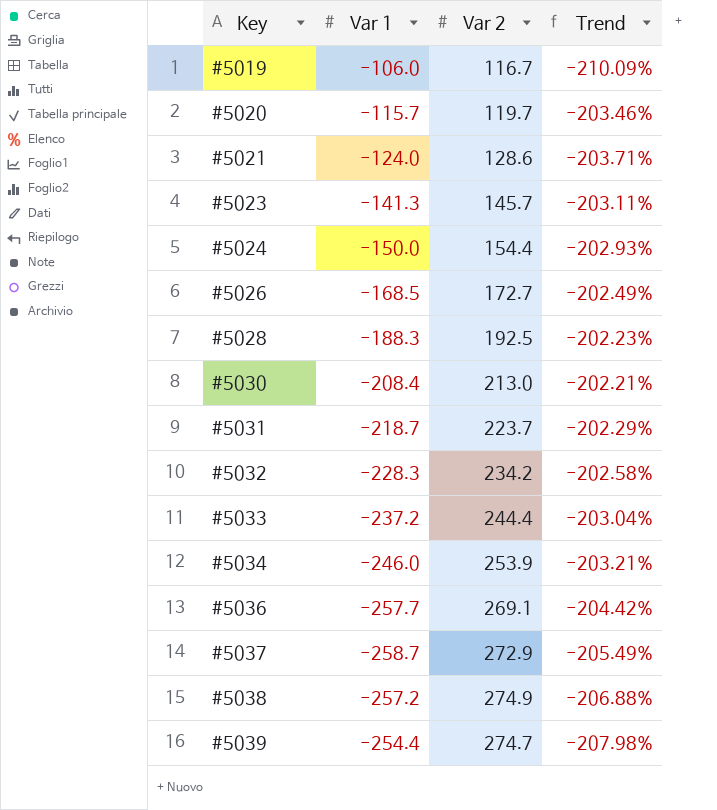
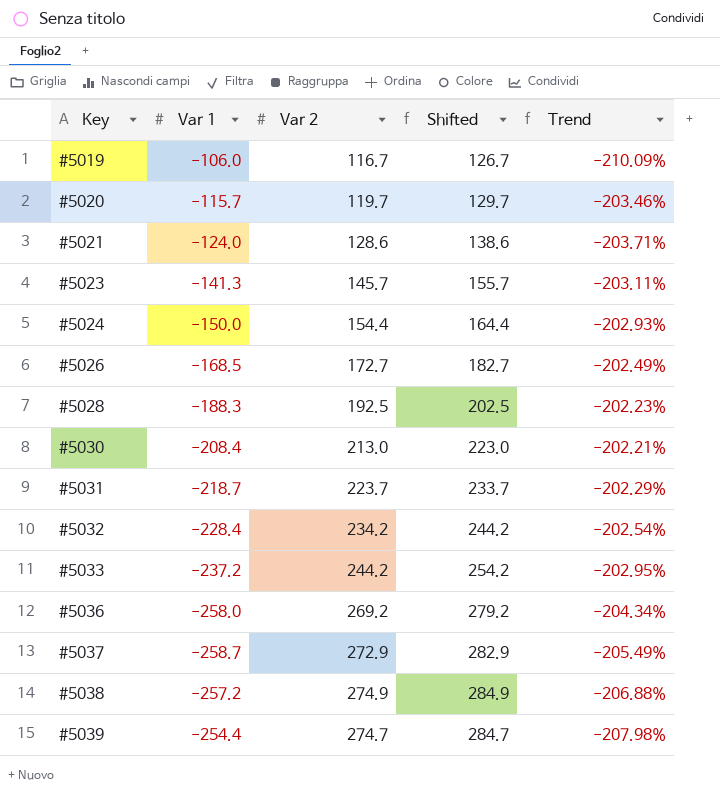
column Shifted | formula: none -> [Var 2] + 10
row #5034: -246.0 | 253.9 | -203.21% -> none
#5032 | Var 1: -228.3 -> -228.4
#5032 | Trend: -202.58% -> -202.54%
#5033 | Var 2: 244.4 -> 244.2
#5033 | Trend: -203.04% -> -202.95%
#5036 | Var 1: -257.7 -> -258.0
#5036 | Var 2: 269.1 -> 269.2
#5036 | Trend: -204.42% -> -204.34%

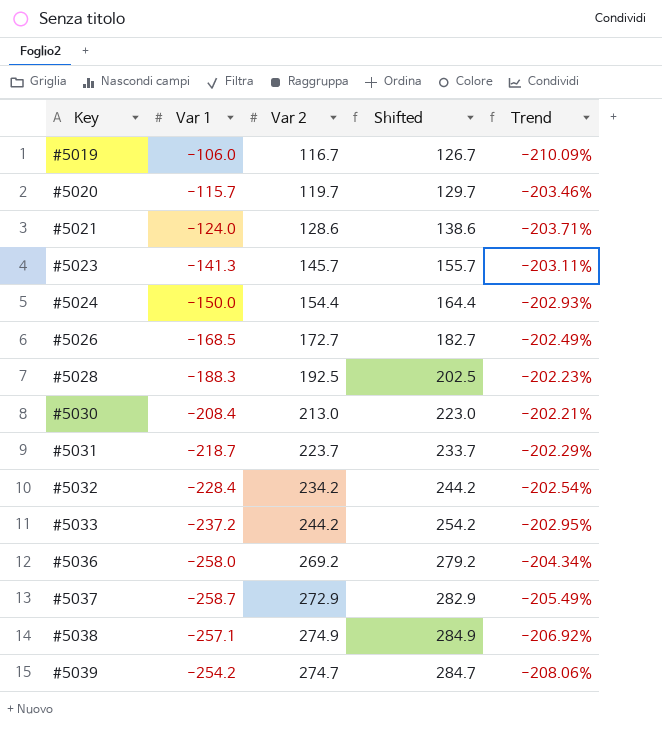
#5038 | Var 1: -257.2 -> -257.1
#5038 | Trend: -206.88% -> -206.92%
#5039 | Var 1: -254.4 -> -254.2
#5039 | Trend: -207.98% -> -208.06%

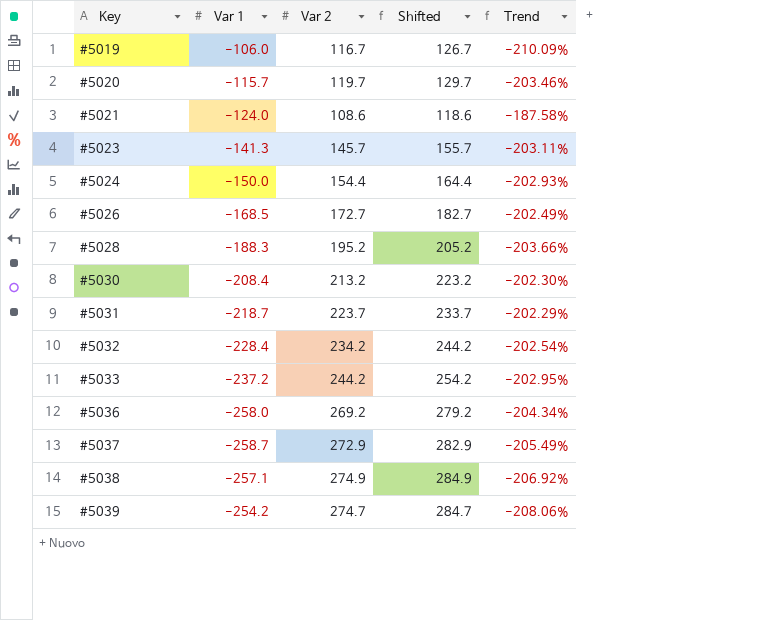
#5021 | Var 2: 128.6 -> 108.6
#5021 | Shifted: 138.6 -> 118.6
#5021 | Trend: -203.71% -> -187.58%
#5028 | Var 2: 192.5 -> 195.2
#5028 | Shifted: 202.5 -> 205.2
#5028 | Trend: -202.23% -> -203.66%
#5030 | Var 2: 213.0 -> 213.2
#5030 | Shifted: 223.0 -> 223.2
#5030 | Trend: -202.21% -> -202.30%

